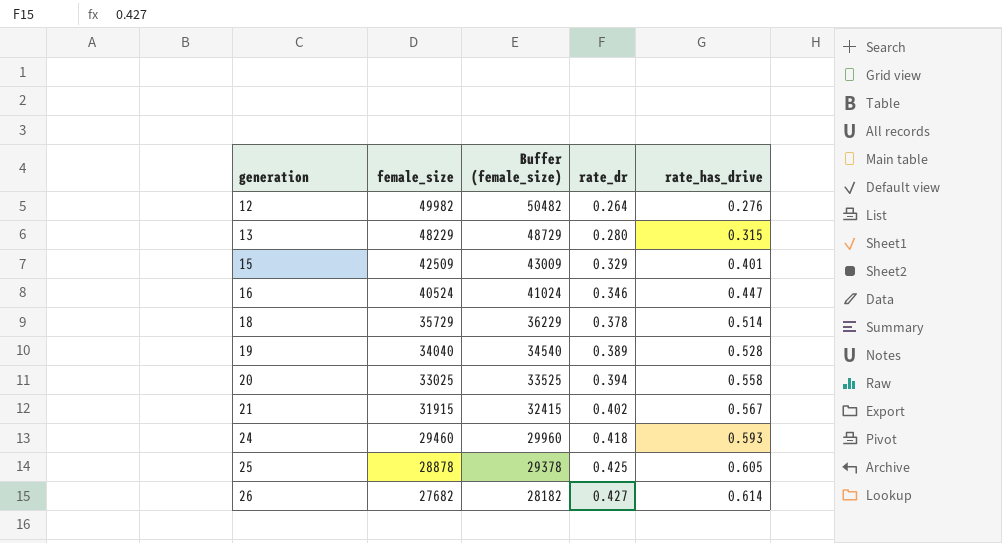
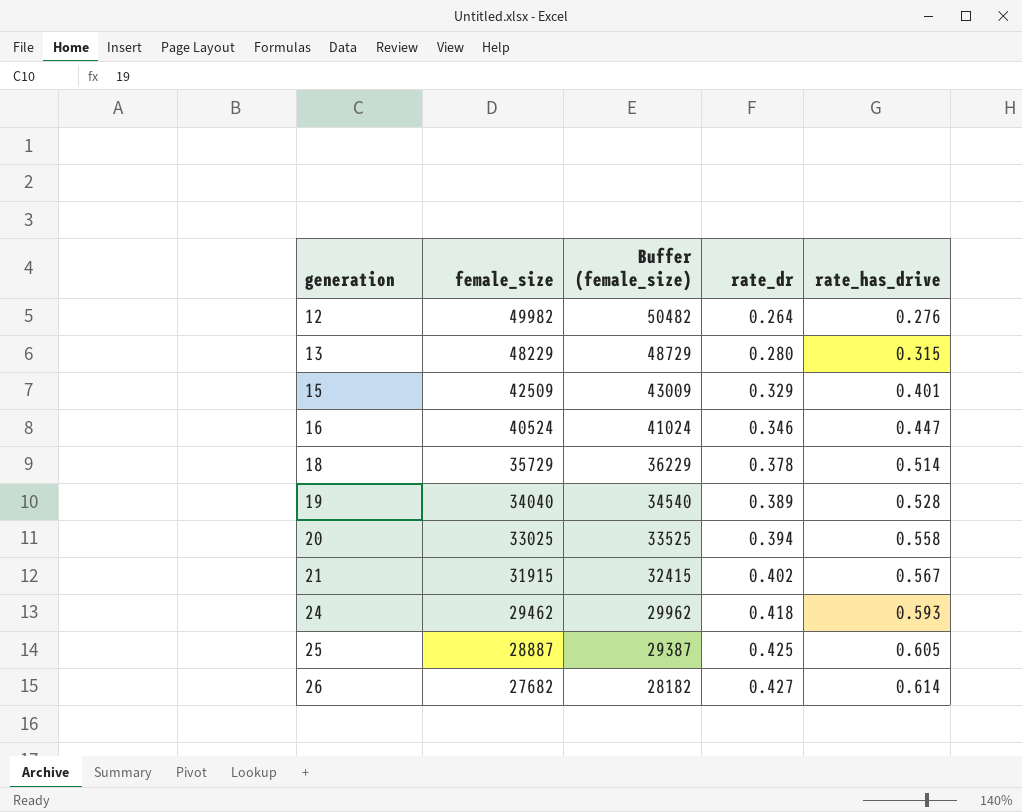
24 | female_size: 29460 -> 29462
24 | Buffer (female_size): 29960 -> 29962
25 | female_size: 28878 -> 28887
25 | Buffer (female_size): 29378 -> 29387

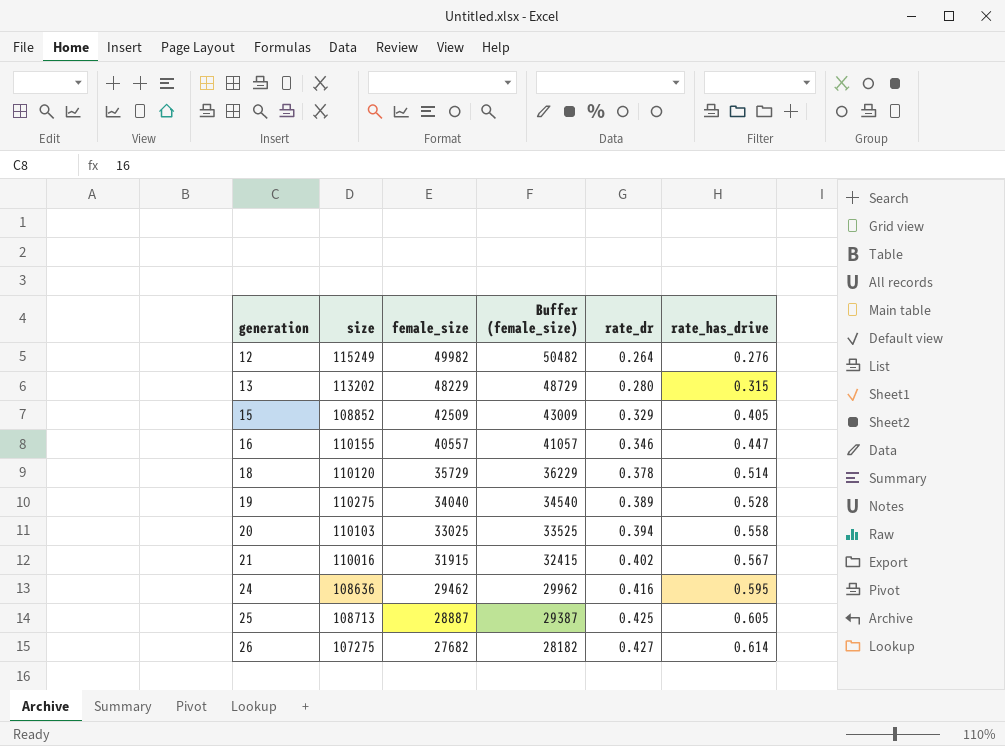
column size | position: none -> 2
15 | rate_has_drive: 0.401 -> 0.405
16 | female_size: 40524 -> 40557
16 | Buffer (female_size): 41024 -> 41057
24 | rate_dr: 0.418 -> 0.416
24 | rate_has_drive: 0.593 -> 0.595

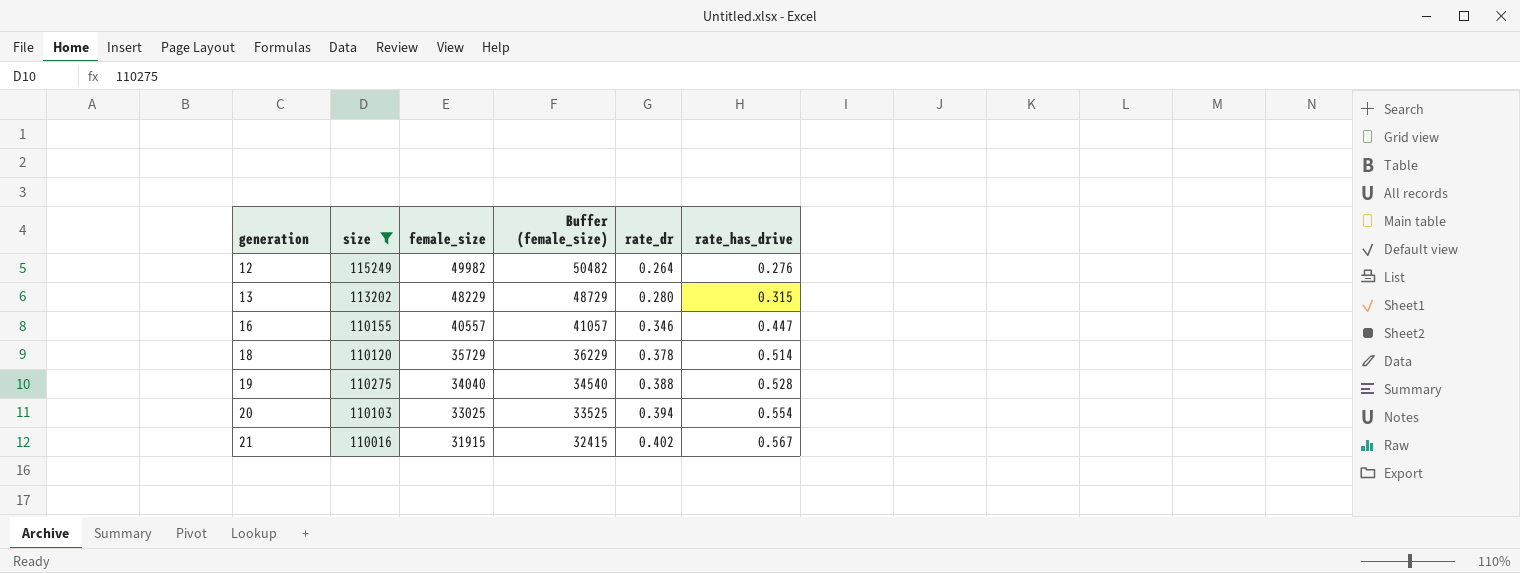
filter: none -> size >= 110016
19 | rate_dr: 0.389 -> 0.388
20 | rate_has_drive: 0.558 -> 0.554

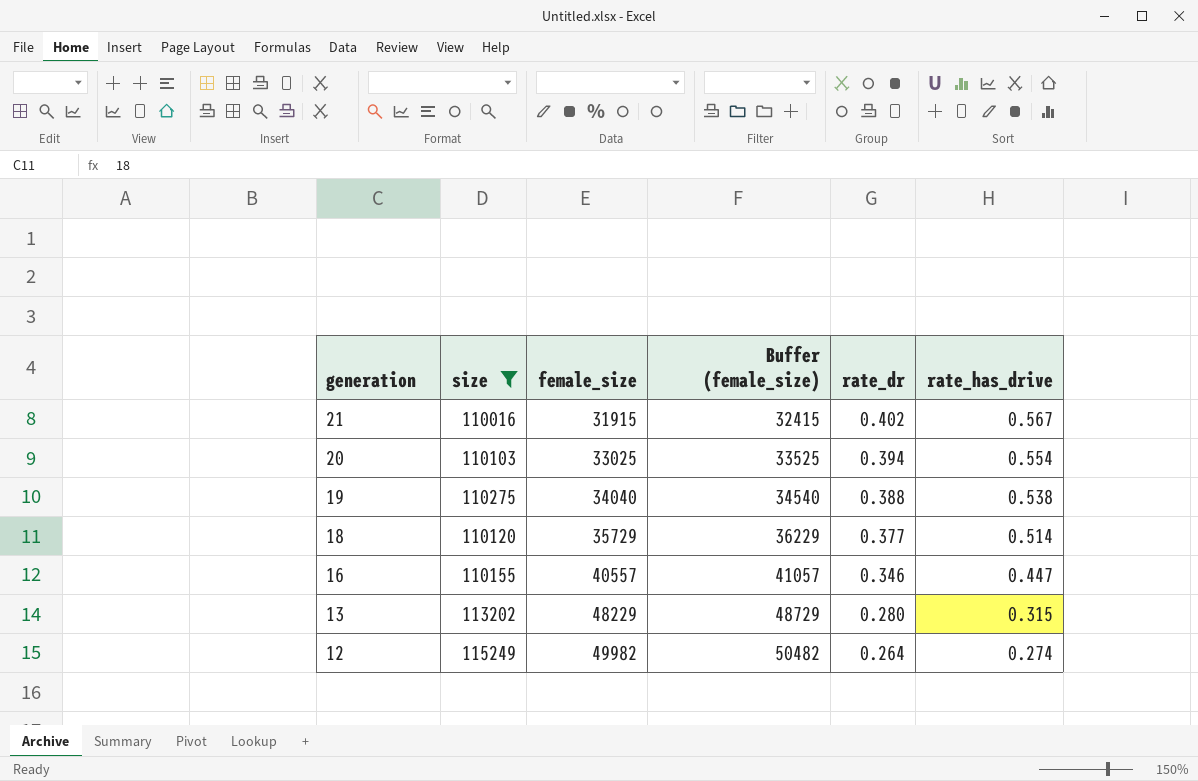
row order: generation ascending -> generation descending
19 | rate_has_drive: 0.528 -> 0.538
18 | rate_dr: 0.378 -> 0.377
12 | rate_has_drive: 0.276 -> 0.274

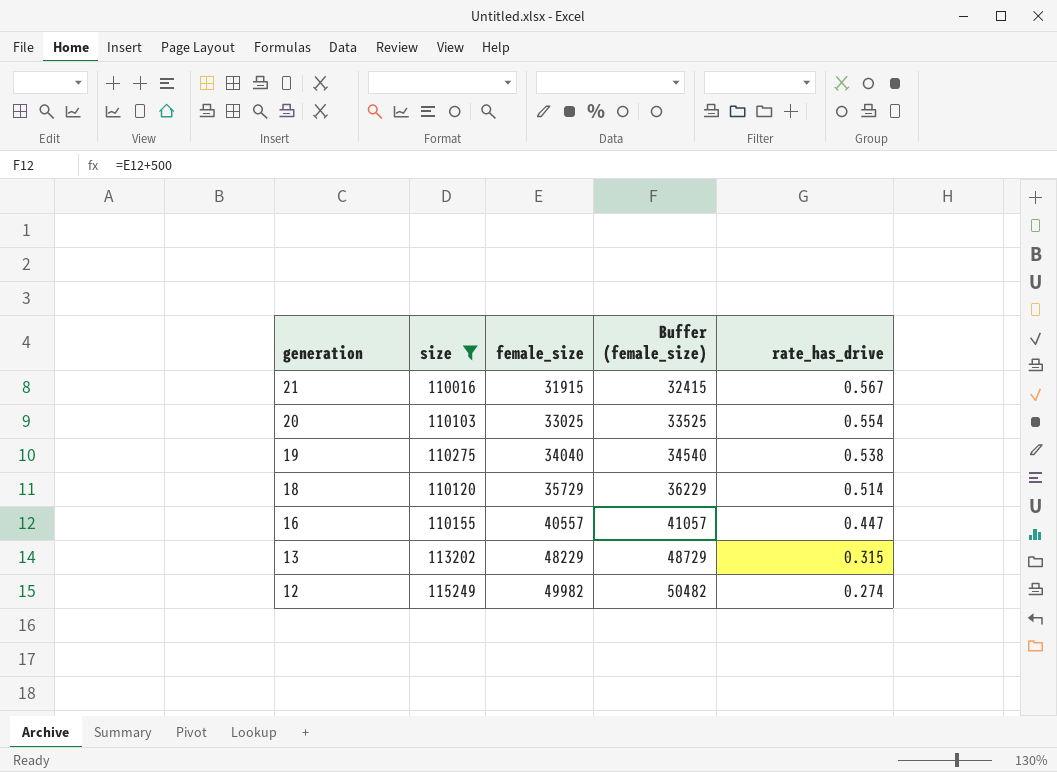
column rate_dr | position: 5 -> none

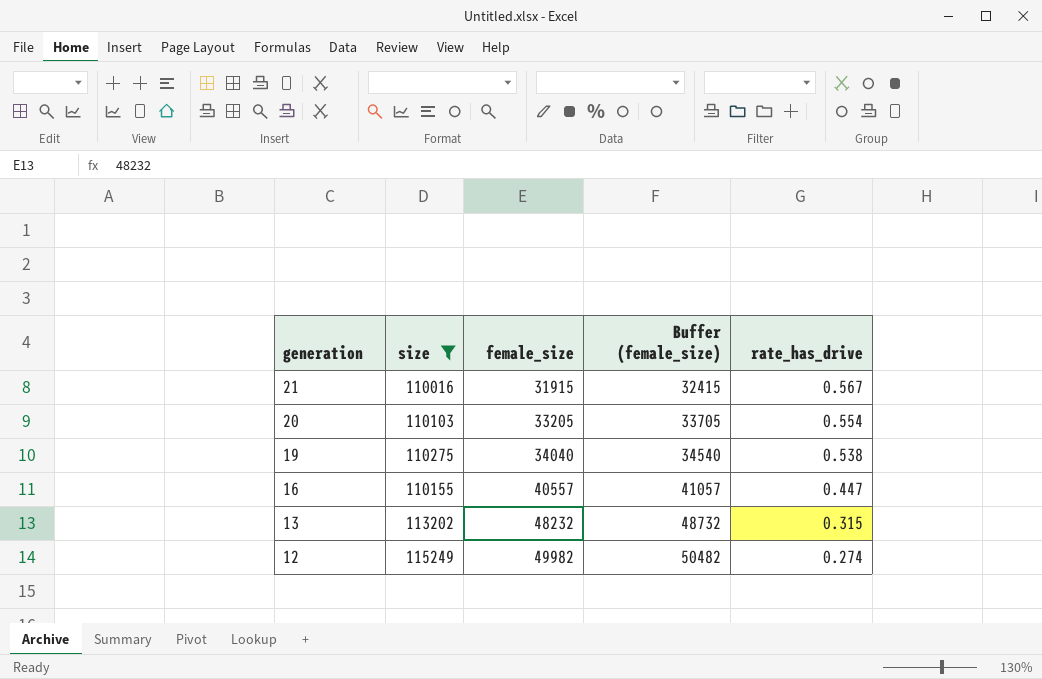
row 18: 110120 | 35729 | 36229 | 0.514 -> none
20 | female_size: 33025 -> 33205
20 | Buffer (female_size): 33525 -> 33705
13 | female_size: 48229 -> 48232
13 | Buffer (female_size): 48729 -> 48732

